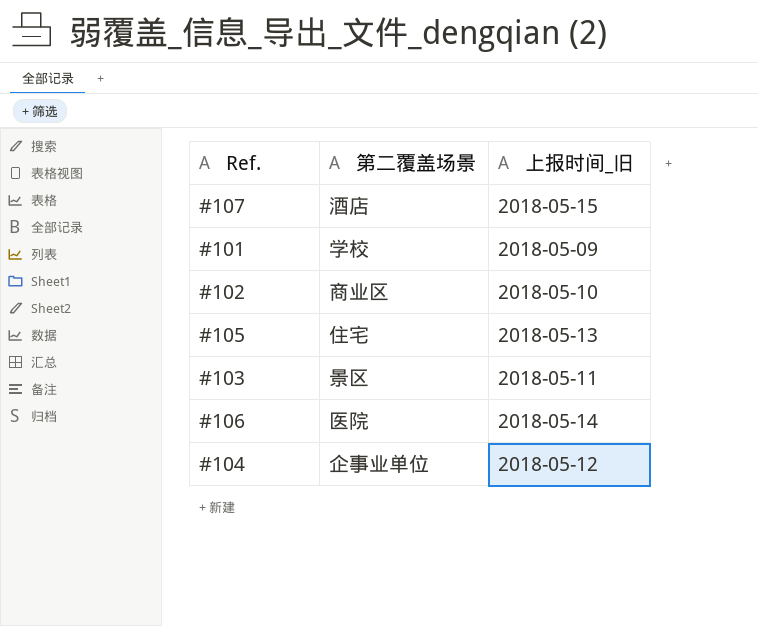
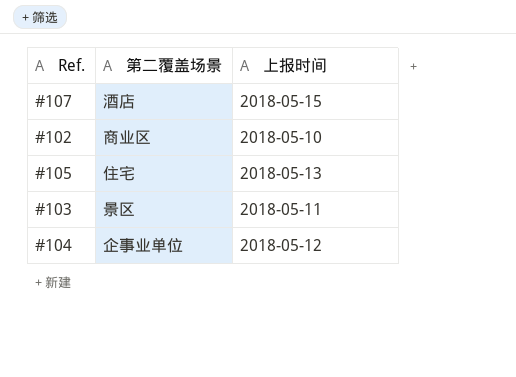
column name: 上报时间_旧 -> 上报时间
row #101: 学校 | 2018-05-09 -> none
row #106: 医院 | 2018-05-14 -> none

